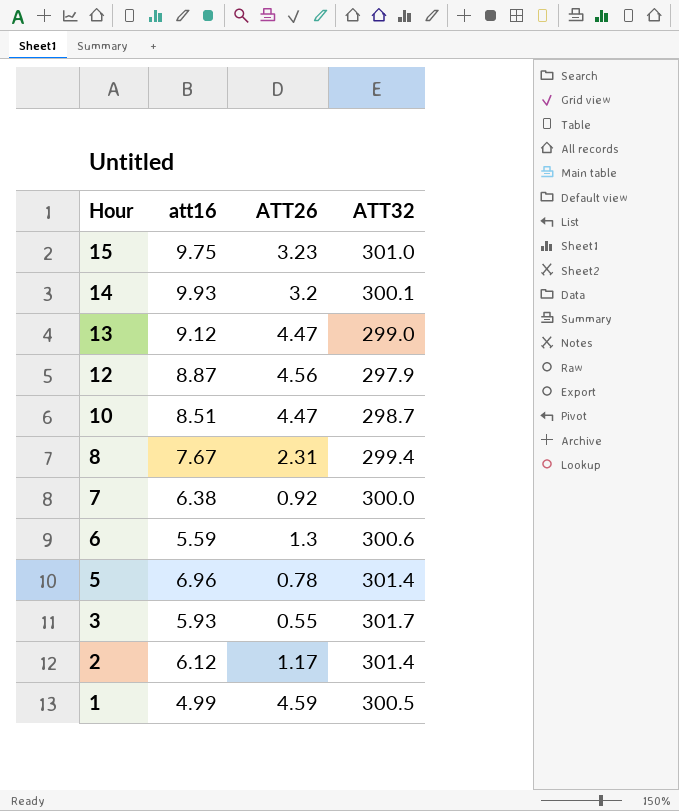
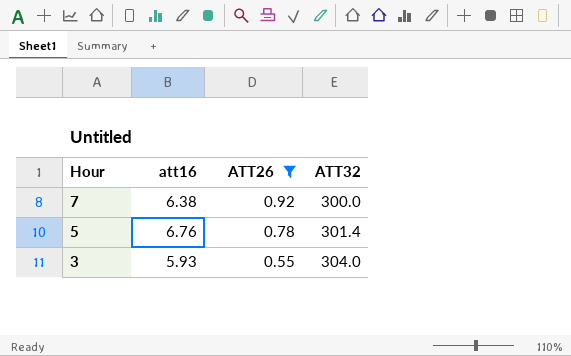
filter: none -> ATT26 <= 0.92
5 | att16: 6.96 -> 6.76
3 | ATT32: 301.7 -> 304.0

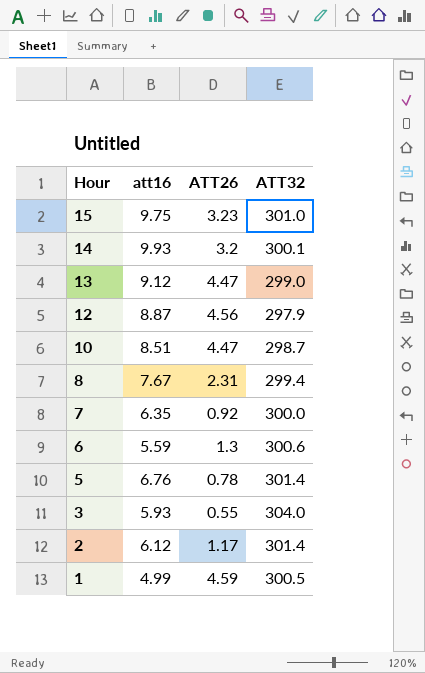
filter: ATT26 <= 0.92 -> none
7 | att16: 6.38 -> 6.35

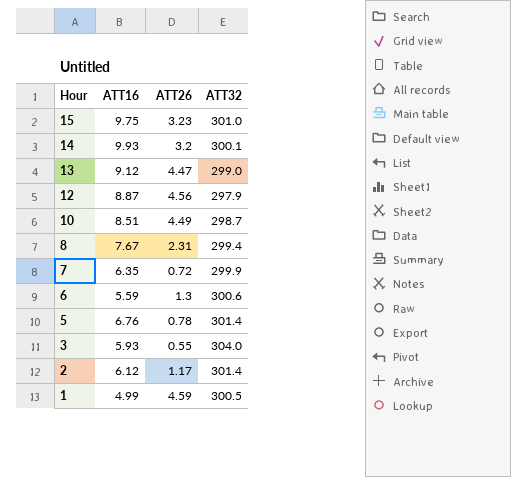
column name: att16 -> ATT16
10 | ATT26: 4.47 -> 4.49
7 | ATT26: 0.92 -> 0.72
7 | ATT32: 300.0 -> 299.9

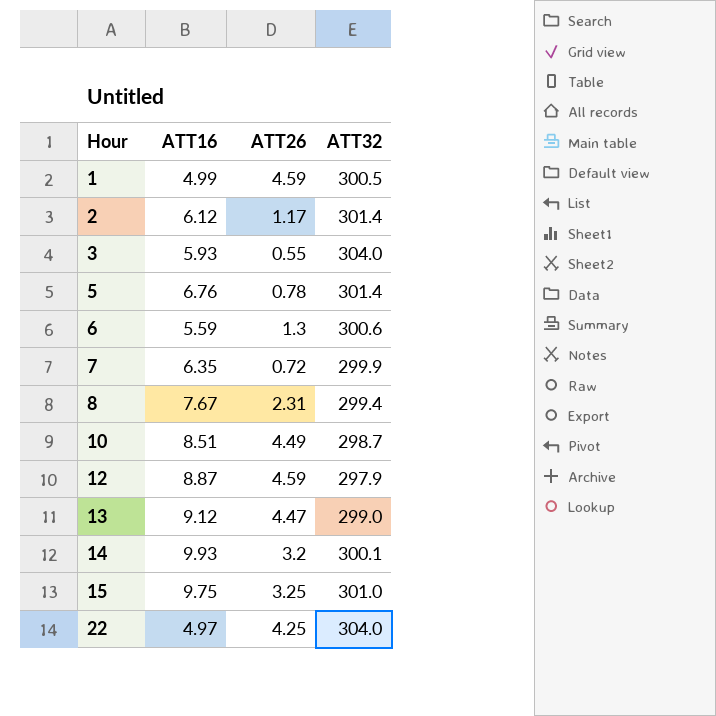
row order: Hour descending -> Hour ascending
12 | ATT26: 4.56 -> 4.59
15 | ATT26: 3.23 -> 3.25
row 22: none -> 4.97 | 4.25 | 304.0

